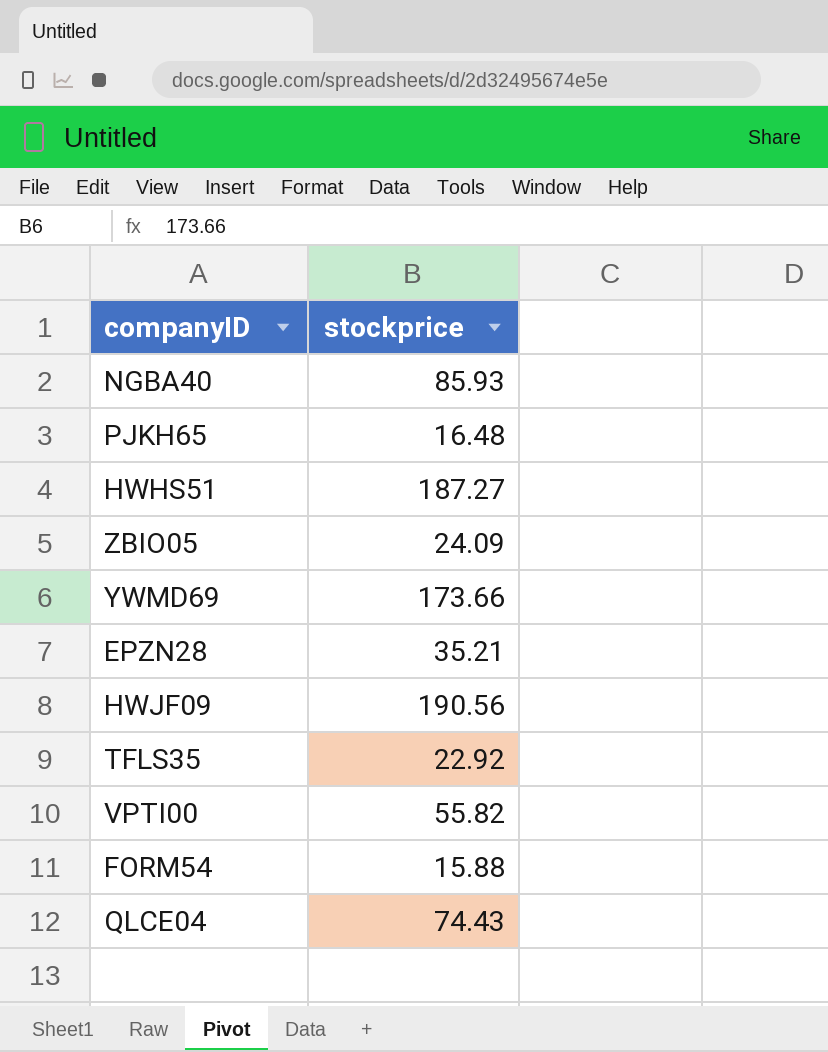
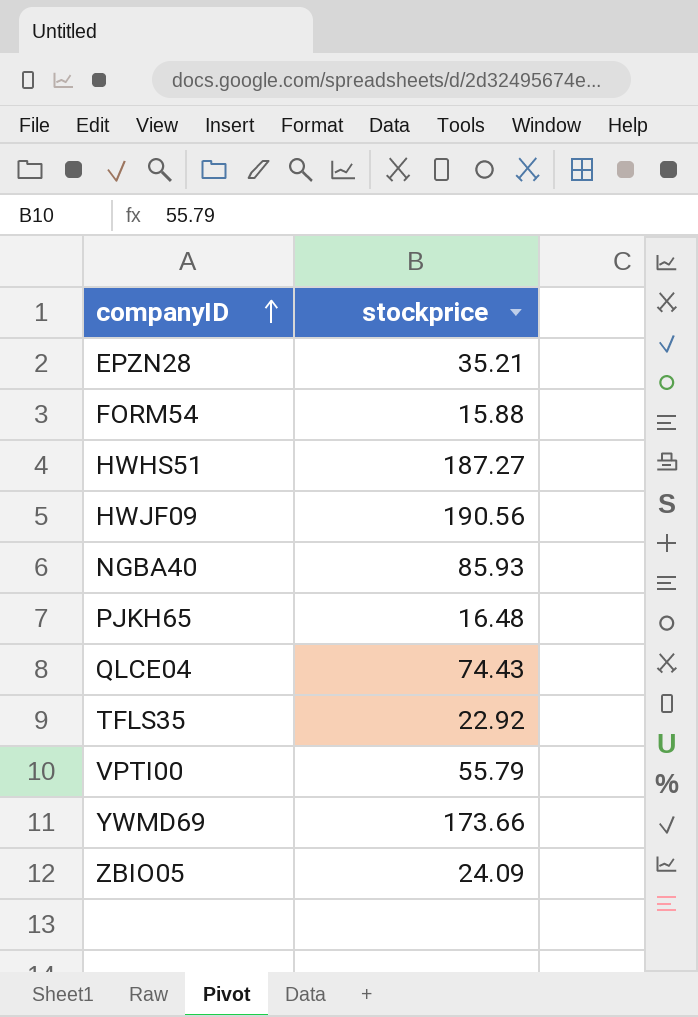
row order: none -> companyID ascending
VPTI00 | stockprice: 55.82 -> 55.79

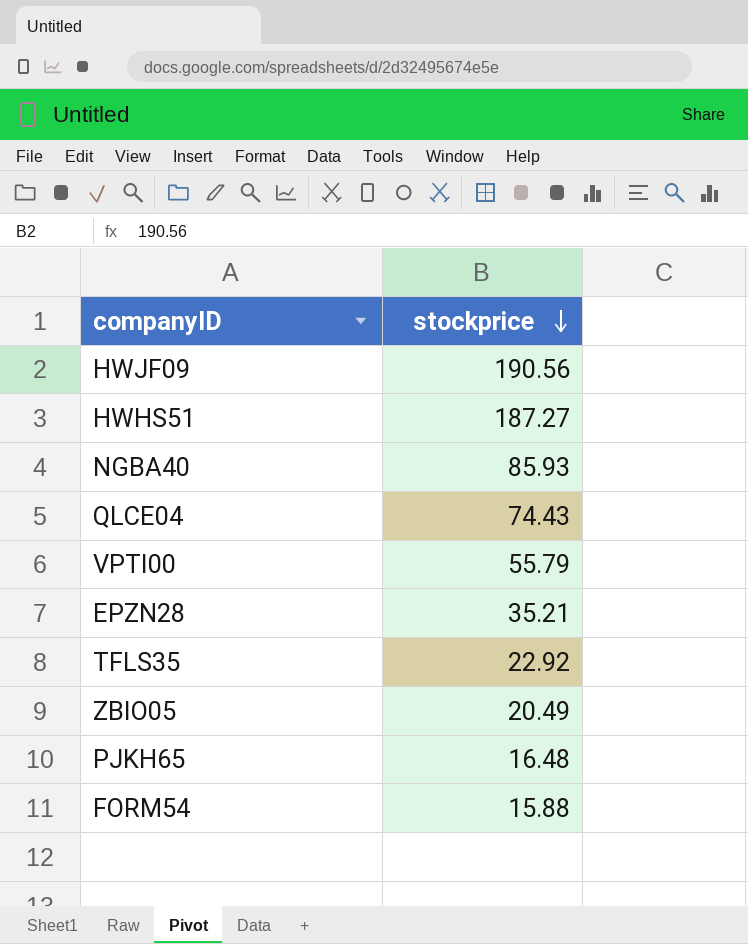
row order: companyID ascending -> stockprice descending
row YWMD69: 173.66 -> none
ZBIO05 | stockprice: 24.09 -> 20.49

